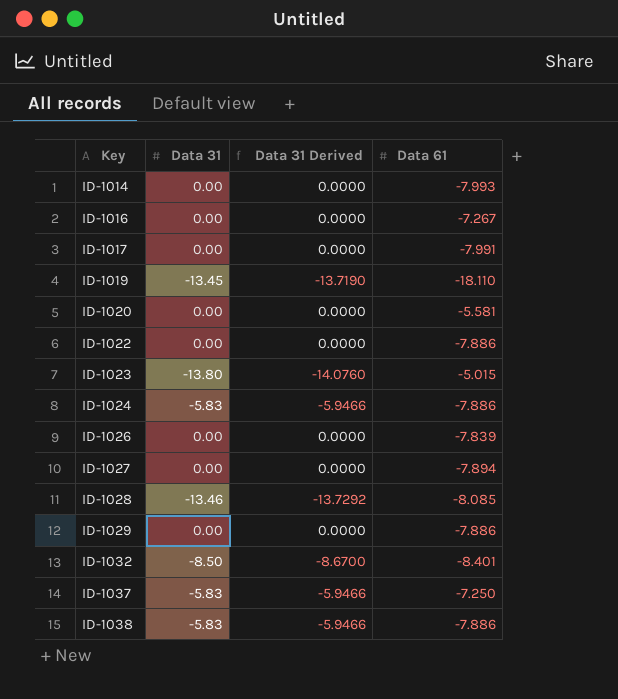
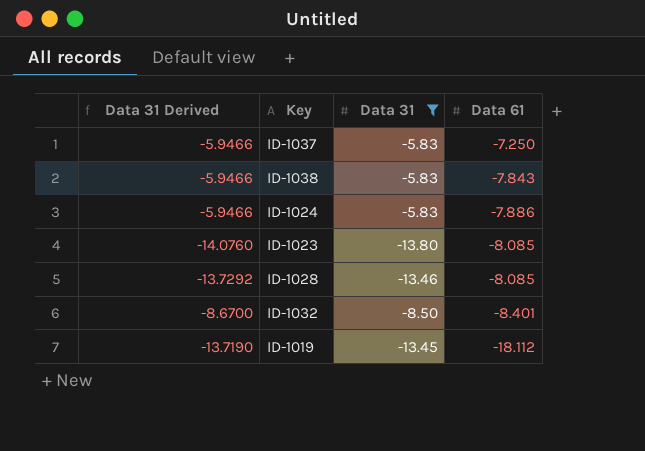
filter: none -> Data 31 != 0.00
row order: Key ascending -> Data 61 descending
column Data 31 Derived | position: 3 -> 1
ID-1038 | Data 61: -7.886 -> -7.843
ID-1023 | Data 61: -5.015 -> -8.085
ID-1019 | Data 61: -18.110 -> -18.112

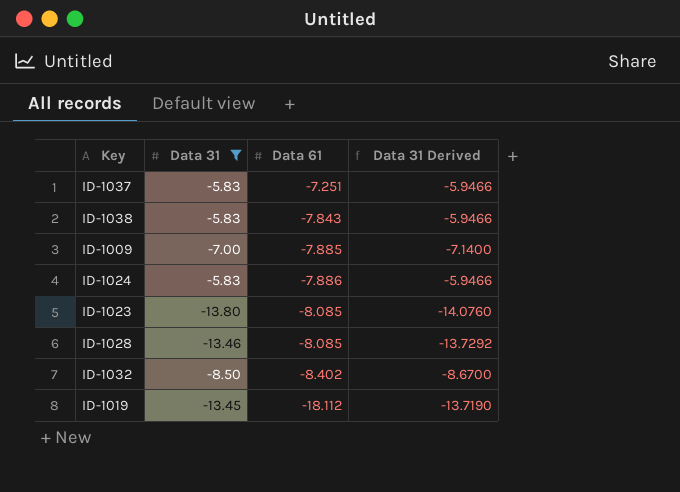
column Data 31 Derived | position: 1 -> 4
ID-1037 | Data 61: -7.250 -> -7.251
row ID-1009: none -> -7.00 | -7.885 | -7.1400
ID-1032 | Data 61: -8.401 -> -8.402

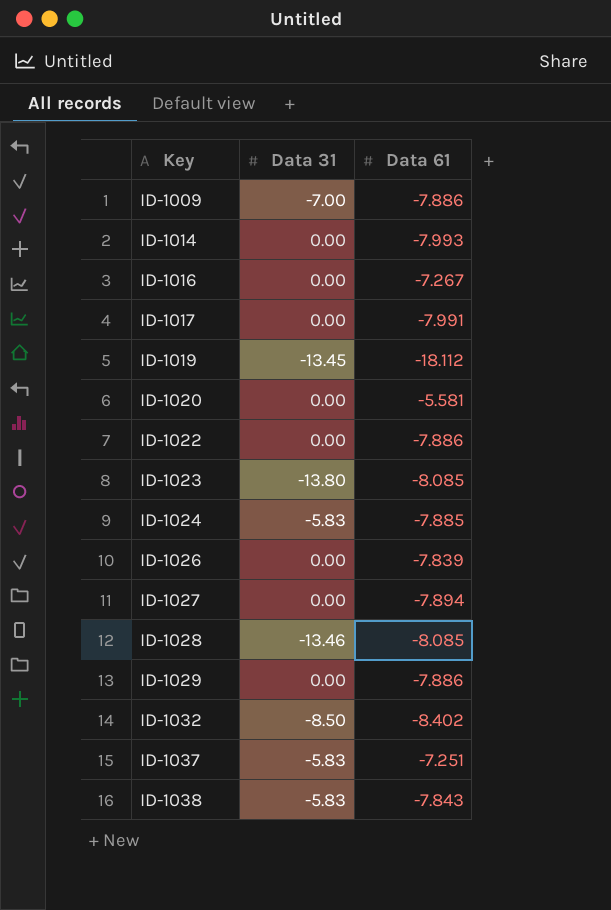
filter: Data 31 != 0.00 -> none
row order: Data 61 descending -> Key ascending
column Data 31 Derived | formula: [Data 31] * 1.02 -> none
ID-1009 | Data 61: -7.885 -> -7.886
ID-1024 | Data 61: -7.886 -> -7.885

